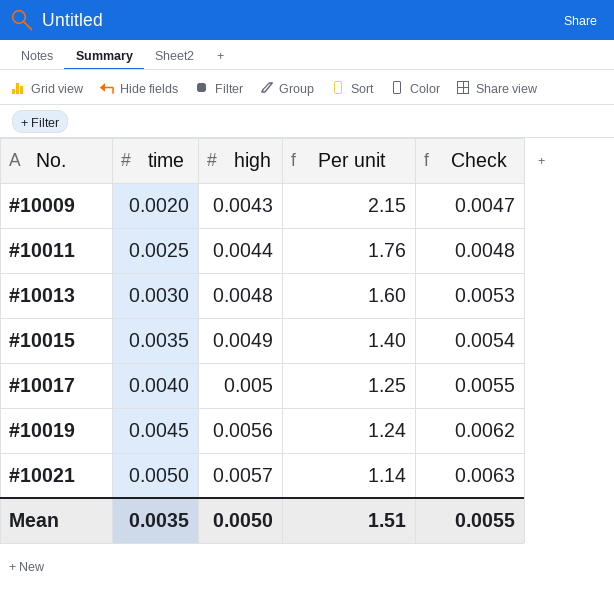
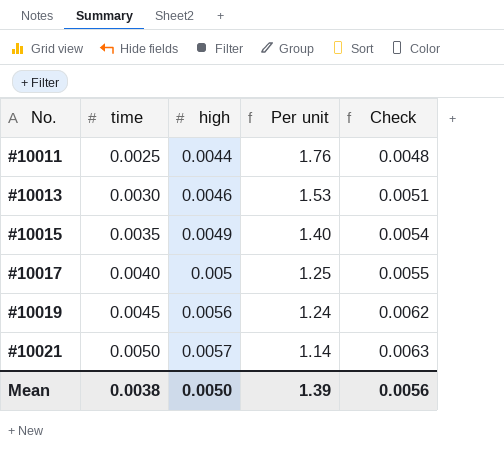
row #10009: 0.0020 | 0.0043 | 2.15 | 0.0047 -> none
#10013 | high: 0.0048 -> 0.0046
#10013 | Per unit: 1.60 -> 1.53
#10013 | Check: 0.0053 -> 0.0051
Mean | time: 0.0035 -> 0.0038
Mean | Per unit: 1.51 -> 1.39
Mean | Check: 0.0055 -> 0.0056

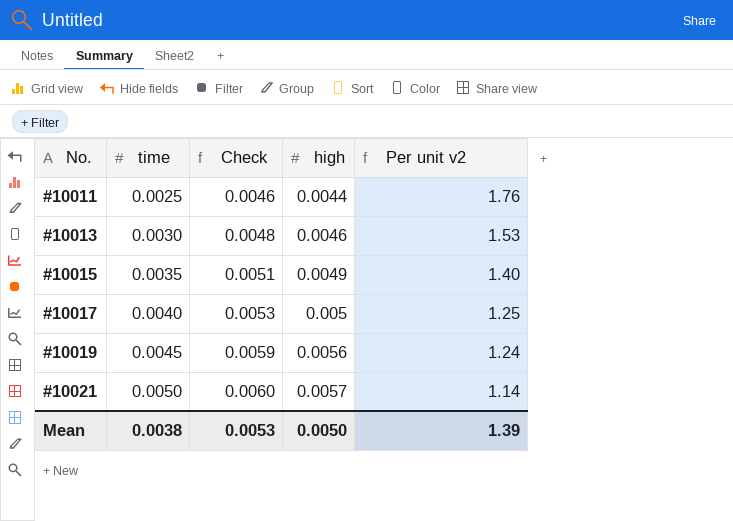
column Check | formula: [high] * 1.1 -> [high] * 1.05
column Check | position: 5 -> 3
column name: Per unit -> Per unit v2
Mean | Check: 0.0056 -> 0.0053

